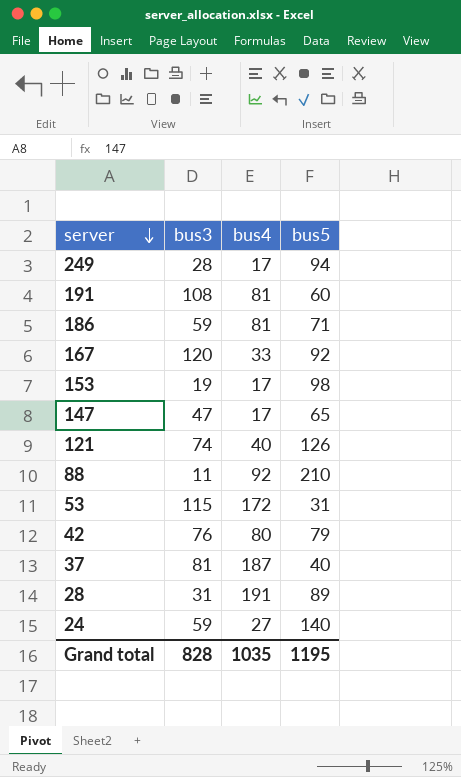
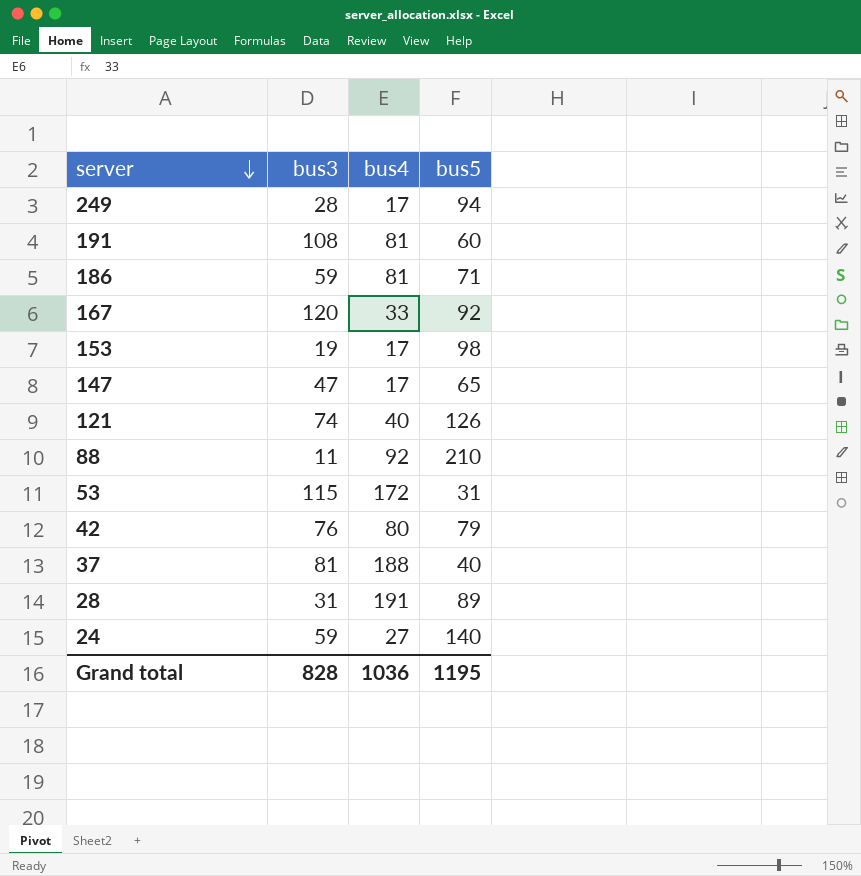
37 | bus4: 187 -> 188
Grand total | bus4: 1035 -> 1036

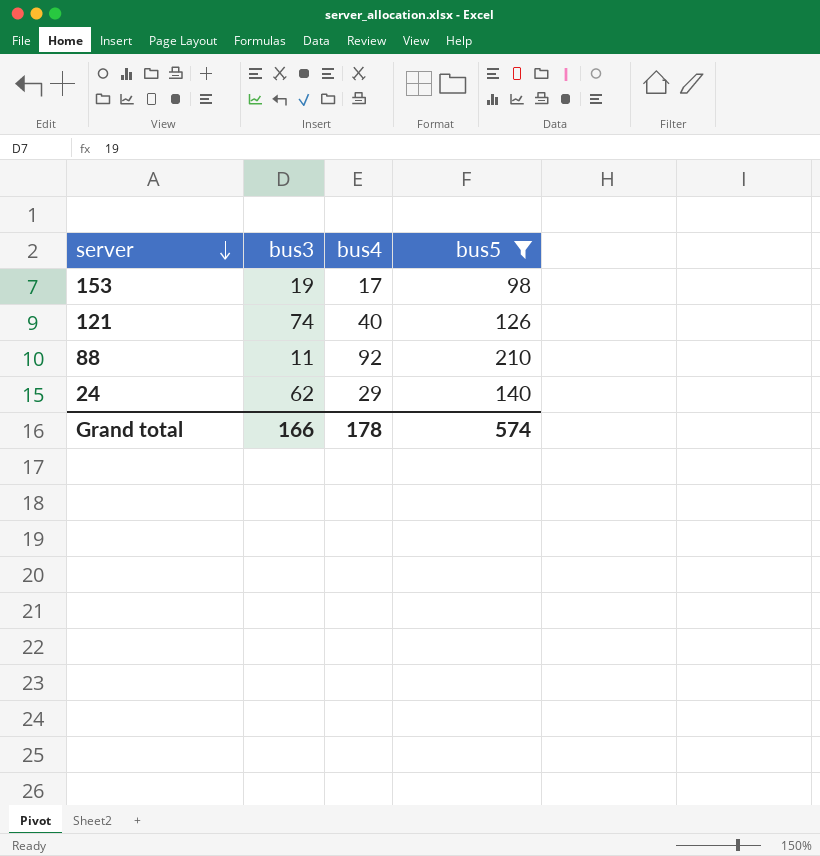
filter: none -> bus5 >= 98
24 | bus3: 59 -> 62
24 | bus4: 27 -> 29
Grand total | bus3: 828 -> 166
Grand total | bus4: 1036 -> 178
Grand total | bus5: 1195 -> 574

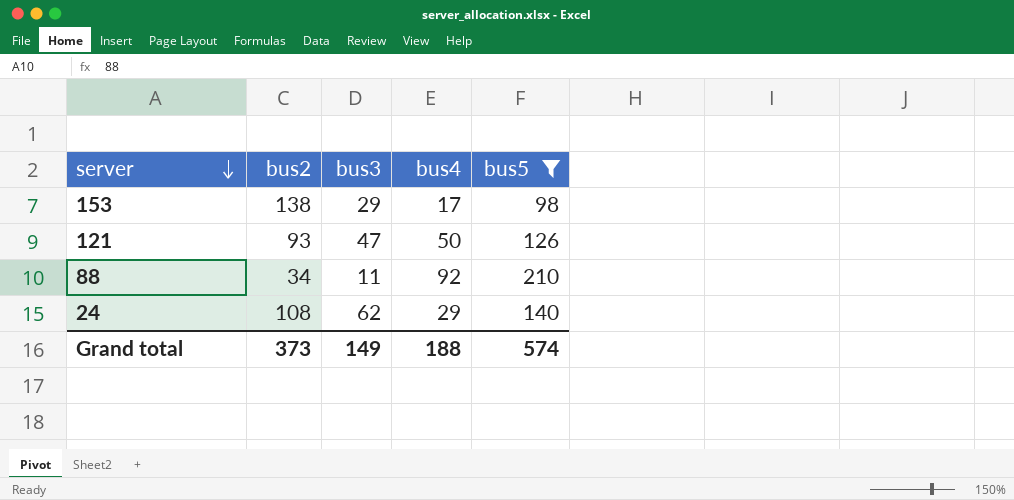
column bus2 | position: none -> 2
153 | bus3: 19 -> 29
121 | bus3: 74 -> 47
121 | bus4: 40 -> 50
Grand total | bus3: 166 -> 149
Grand total | bus4: 178 -> 188

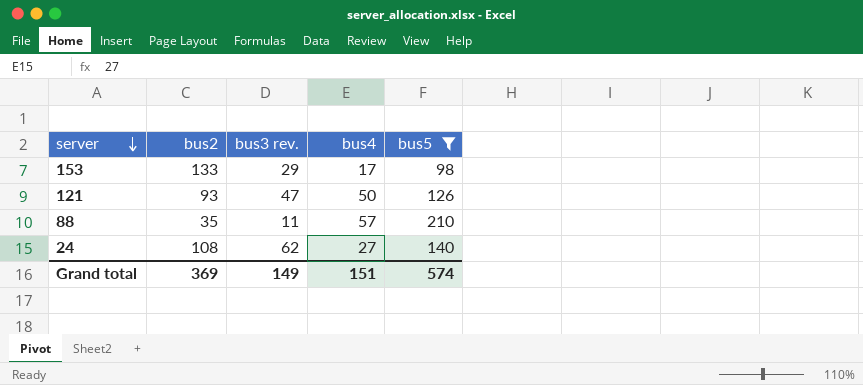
column name: bus3 -> bus3 rev.
153 | bus2: 138 -> 133
88 | bus2: 34 -> 35
88 | bus4: 92 -> 57
24 | bus4: 29 -> 27
Grand total | bus2: 373 -> 369
Grand total | bus4: 188 -> 151

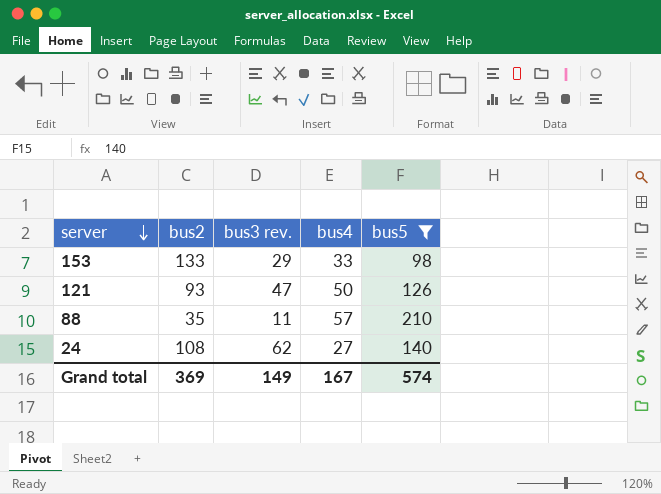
153 | bus4: 17 -> 33
Grand total | bus4: 151 -> 167

